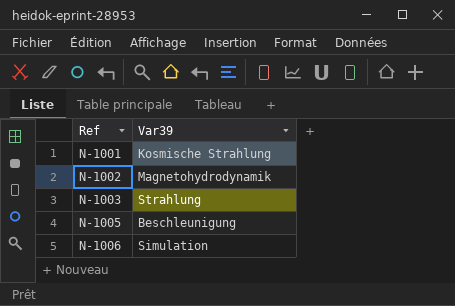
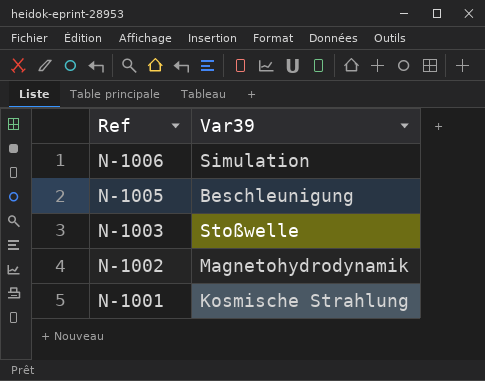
row order: Ref ascending -> Ref descending
N-1003 | Var39: Strahlung -> Stoßwelle

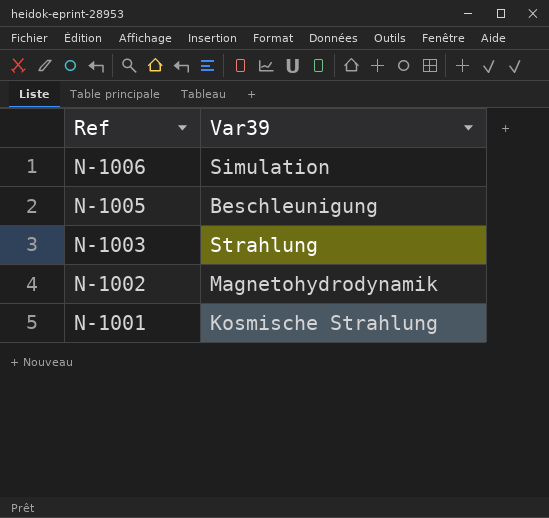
N-1003 | Var39: Stoßwelle -> Strahlung

